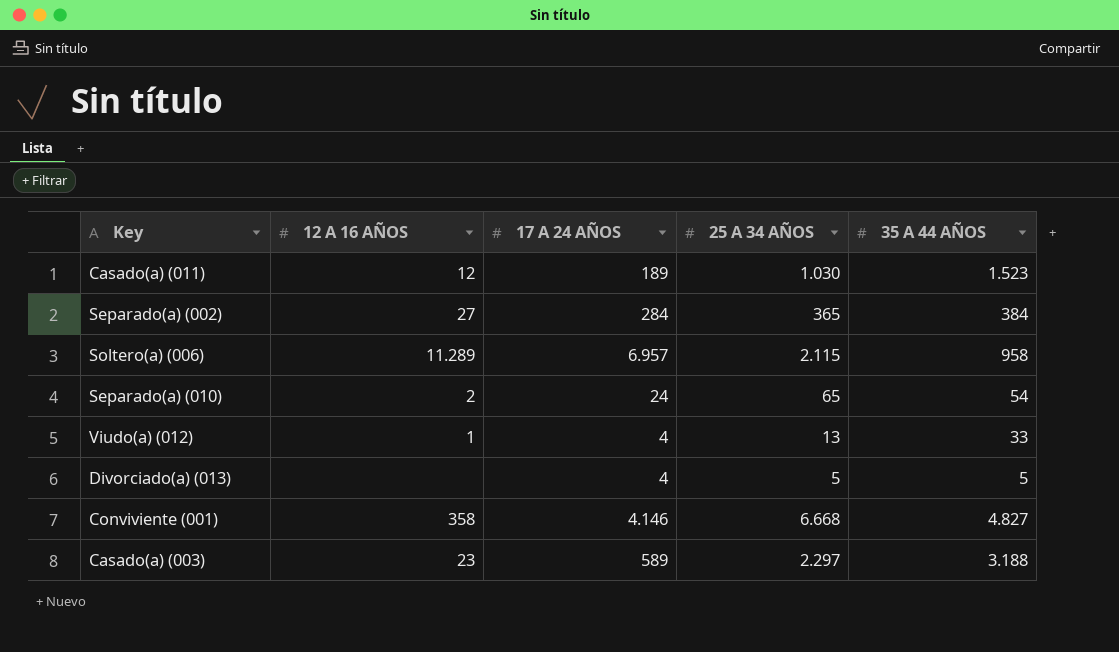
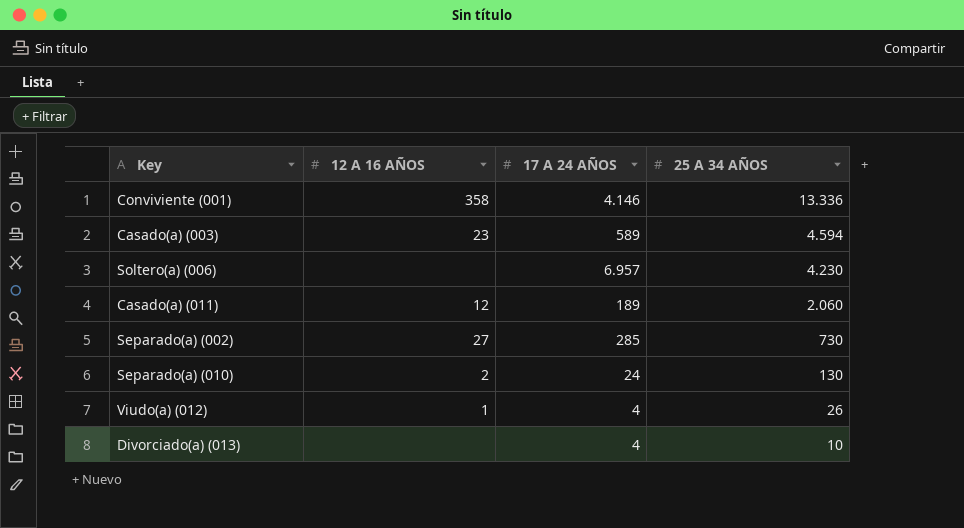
row order: none -> 25 A 34 AÑOS descending
column 35 A 44 AÑOS | position: 5 -> none
Conviviente (001) | 25 A 34 AÑOS: 6.668 -> 13.336
Casado(a) (003) | 25 A 34 AÑOS: 2.297 -> 4.594
Soltero(a) (006) | 12 A 16 AÑOS: 11.289 -> none
Soltero(a) (006) | 25 A 34 AÑOS: 2.115 -> 4.230
Casado(a) (011) | 25 A 34 AÑOS: 1.030 -> 2.060
Separado(a) (002) | 17 A 24 AÑOS: 284 -> 285
Separado(a) (002) | 25 A 34 AÑOS: 365 -> 730
Separado(a) (010) | 25 A 34 AÑOS: 65 -> 130
Viudo(a) (012) | 25 A 34 AÑOS: 13 -> 26
Divorciado(a) (013) | 25 A 34 AÑOS: 5 -> 10

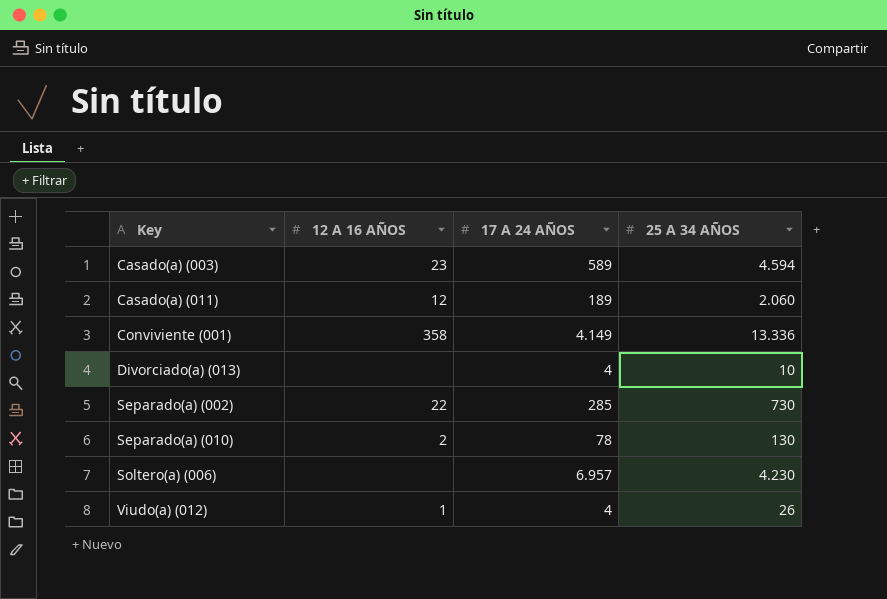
row order: 25 A 34 AÑOS descending -> Key ascending
Conviviente (001) | 17 A 24 AÑOS: 4.146 -> 4.149
Separado(a) (002) | 12 A 16 AÑOS: 27 -> 22
Separado(a) (010) | 17 A 24 AÑOS: 24 -> 78

